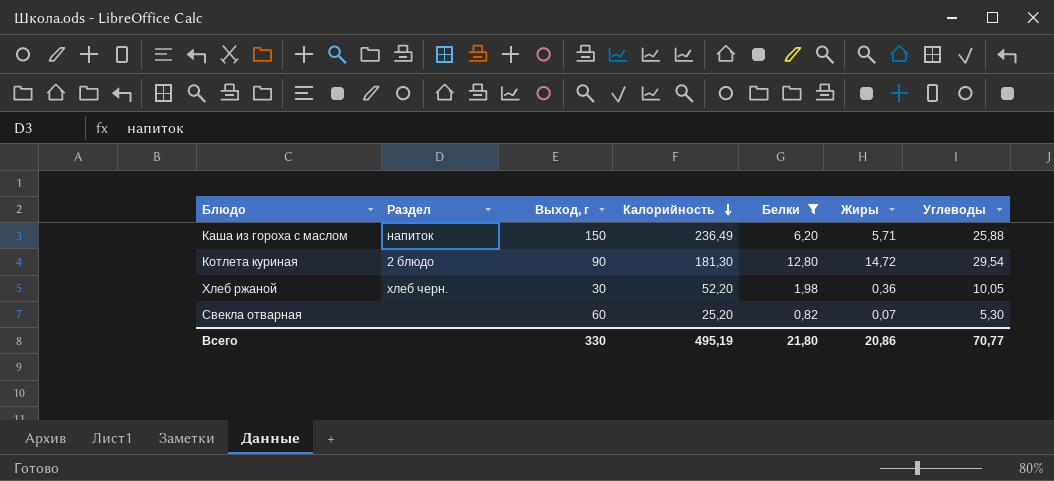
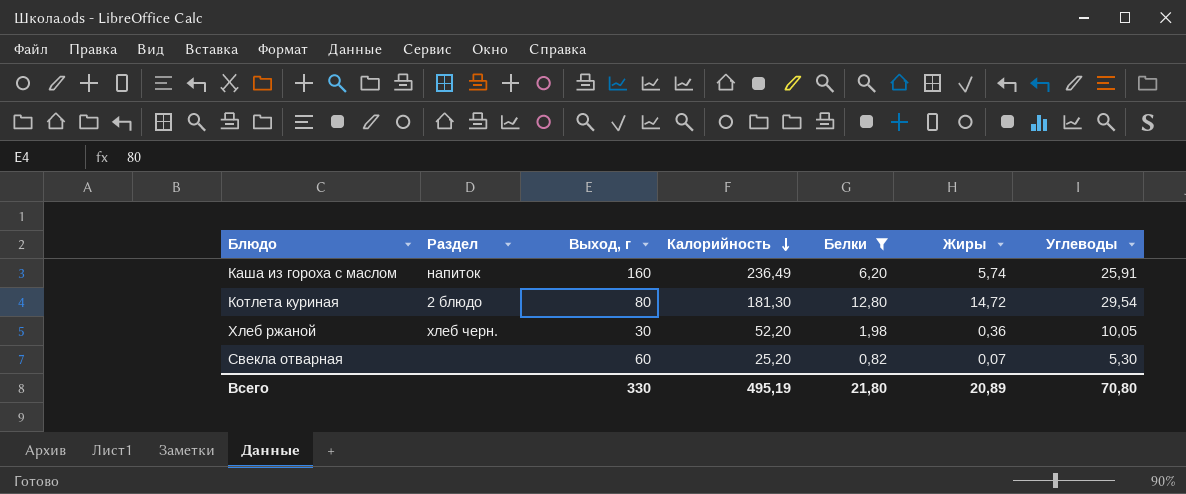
Каша из гороха с маслом | Выход, г: 150 -> 160
Каша из гороха с маслом | Жиры: 5,71 -> 5,74
Каша из гороха с маслом | Углеводы: 25,88 -> 25,91
Котлета куриная | Выход, г: 90 -> 80
Всего | Жиры: 20,86 -> 20,89
Всего | Углеводы: 70,77 -> 70,80

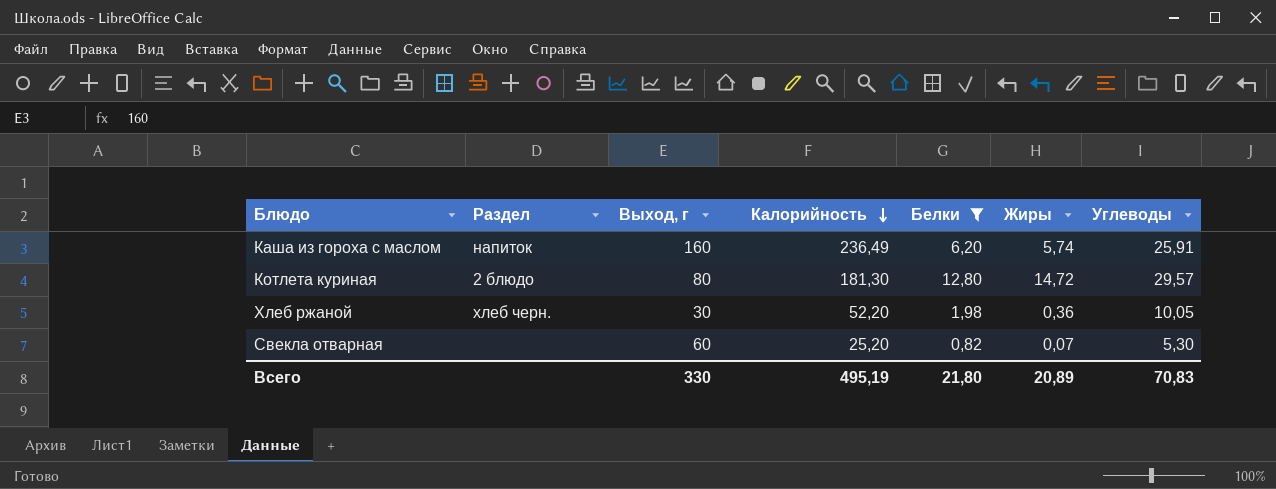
Котлета куриная | Углеводы: 29,54 -> 29,57
Всего | Углеводы: 70,80 -> 70,83

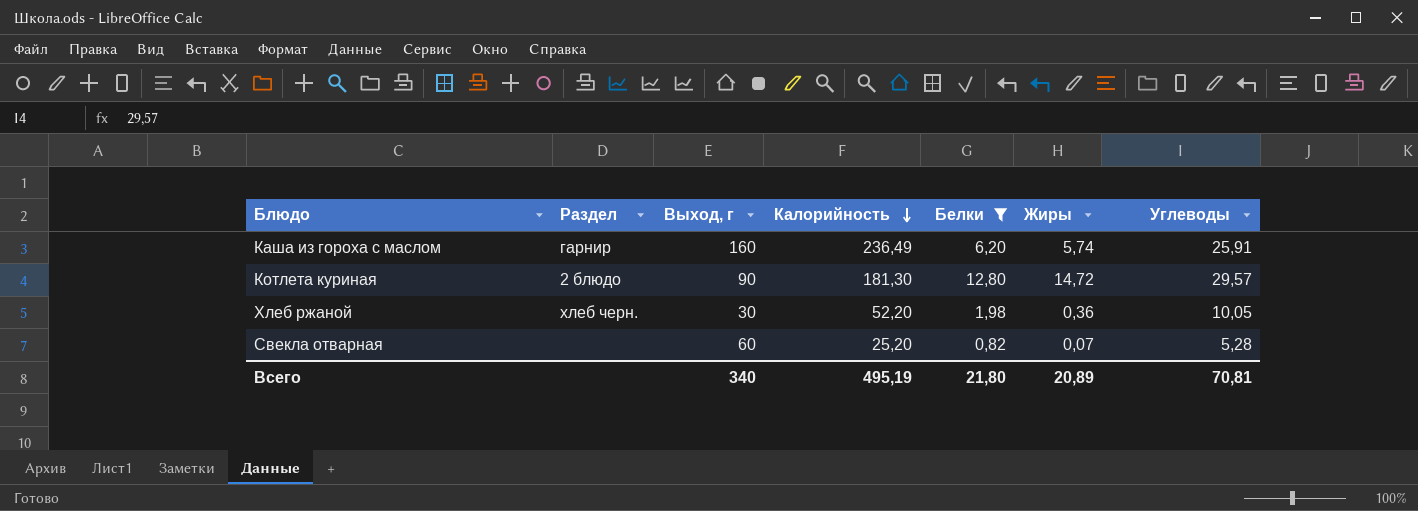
Каша из гороха с маслом | Раздел: напиток -> гарнир
Котлета куриная | Выход, г: 80 -> 90
Свекла отварная | Углеводы: 5,30 -> 5,28
Всего | Выход, г: 330 -> 340
Всего | Углеводы: 70,83 -> 70,81

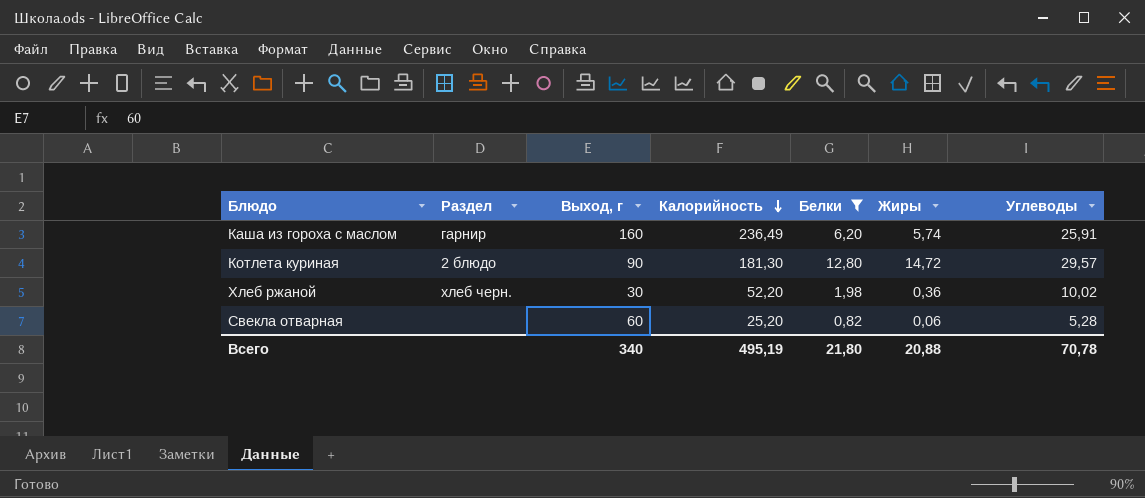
Хлеб ржаной | Углеводы: 10,05 -> 10,02
Свекла отварная | Жиры: 0,07 -> 0,06
Всего | Жиры: 20,89 -> 20,88
Всего | Углеводы: 70,81 -> 70,78

